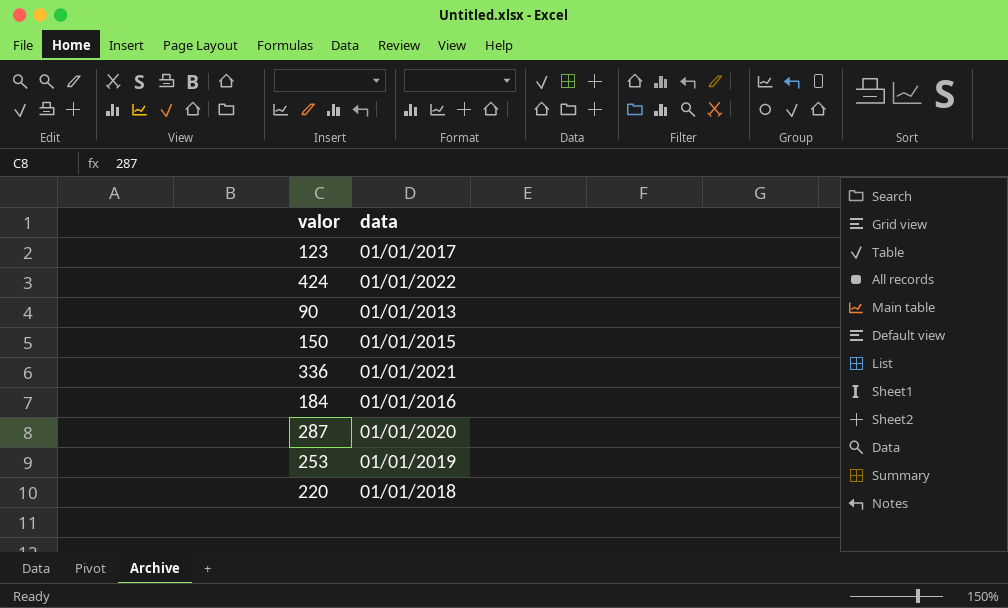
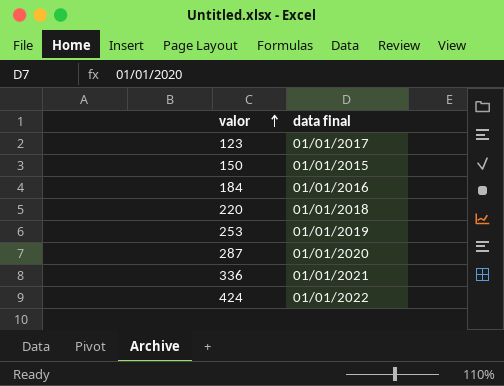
row order: none -> valor ascending
column name: data -> data final
row 90: 01/01/2013 -> none

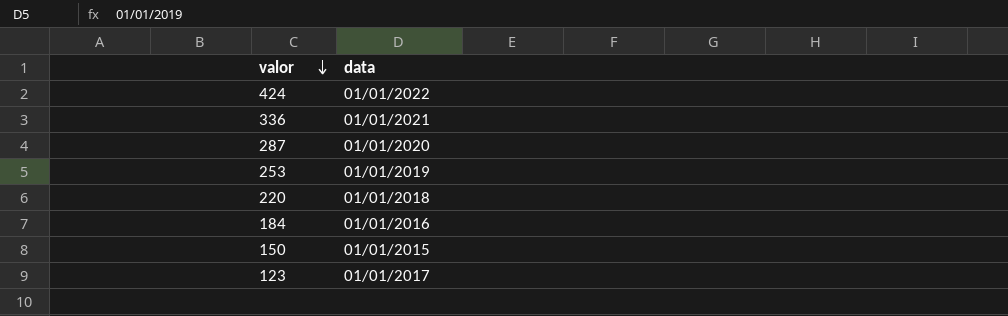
row order: valor ascending -> valor descending
column name: data final -> data

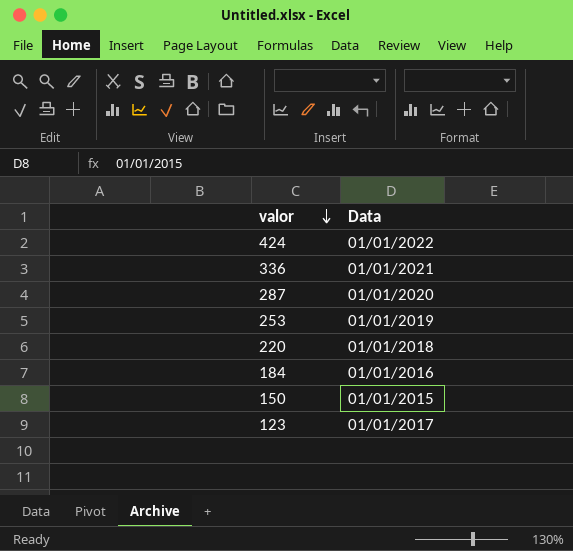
column name: data -> Data

